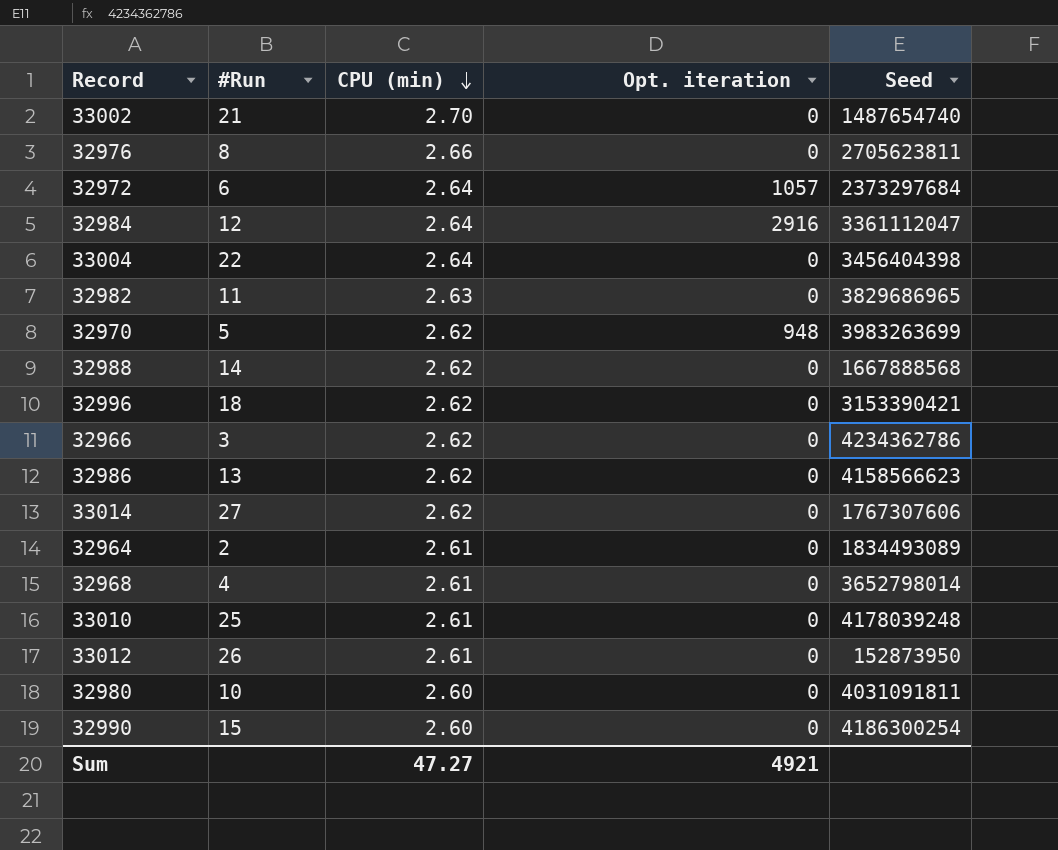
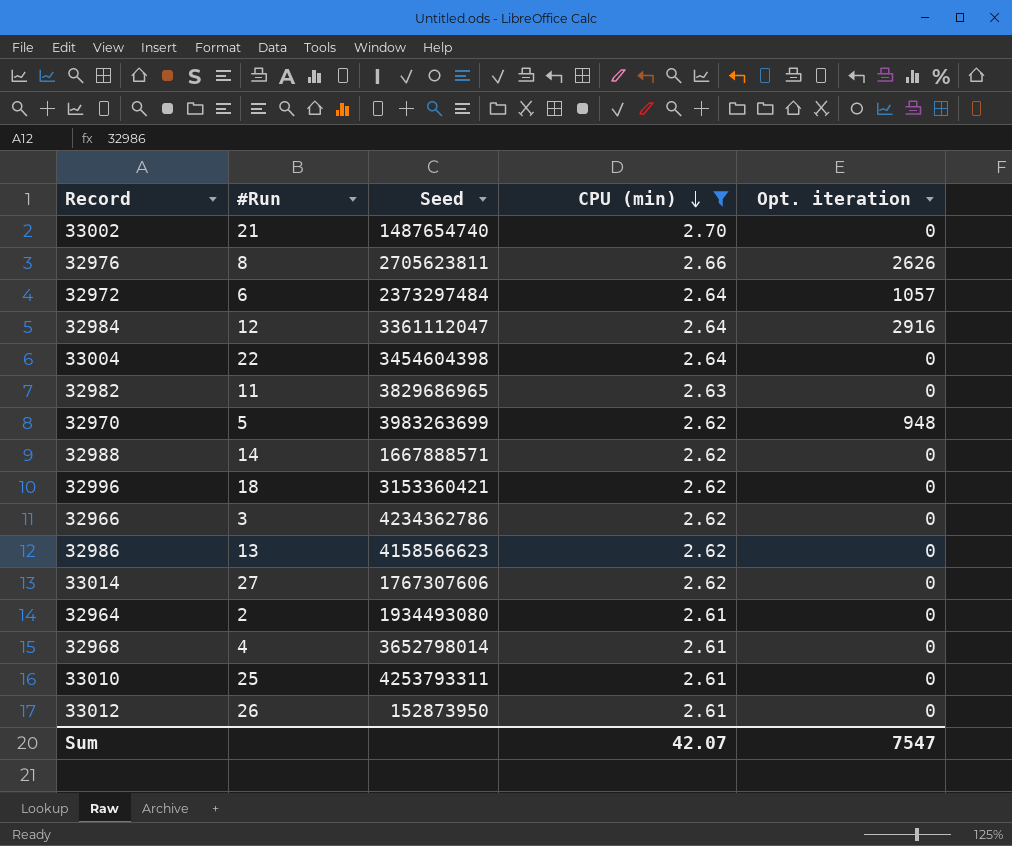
filter: none -> CPU (min) != 2.60
column Seed | position: 5 -> 3
32976 | Opt. iteration: 0 -> 2626
32972 | Seed: 2373297684 -> 2373297484
33004 | Seed: 3456404398 -> 3454604398
32988 | Seed: 1667888568 -> 1667888571
32996 | Seed: 3153390421 -> 3153360421
32964 | Seed: 1834493089 -> 1934493080
33010 | Seed: 4178039248 -> 4253793311
Sum | CPU (min): 47.27 -> 42.07
Sum | Opt. iteration: 4921 -> 7547

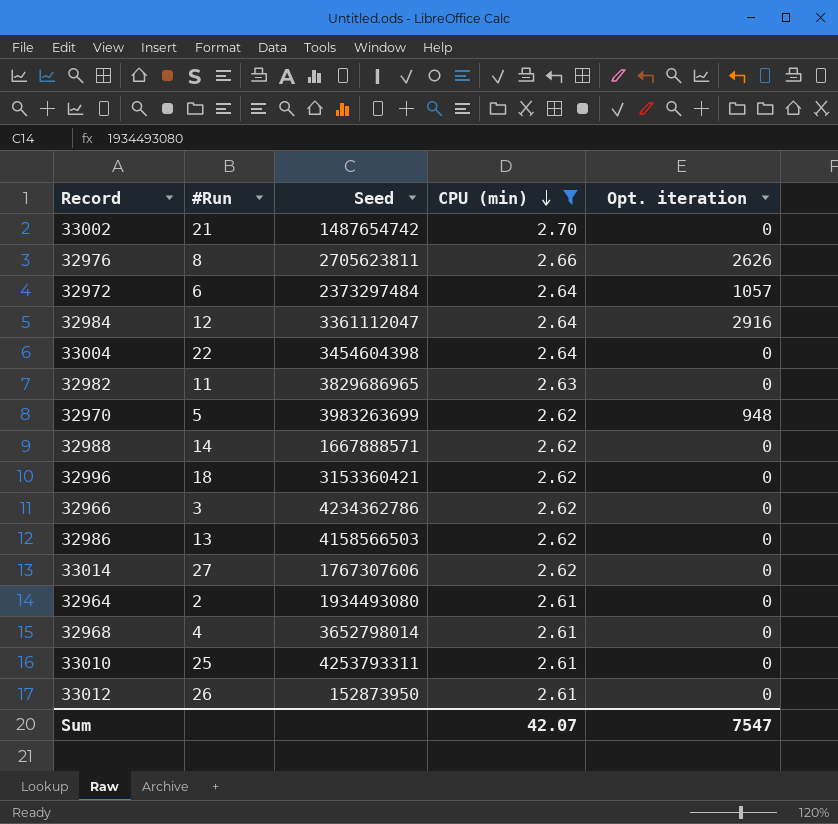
33002 | Seed: 1487654740 -> 1487654742
32986 | Seed: 4158566623 -> 4158566503

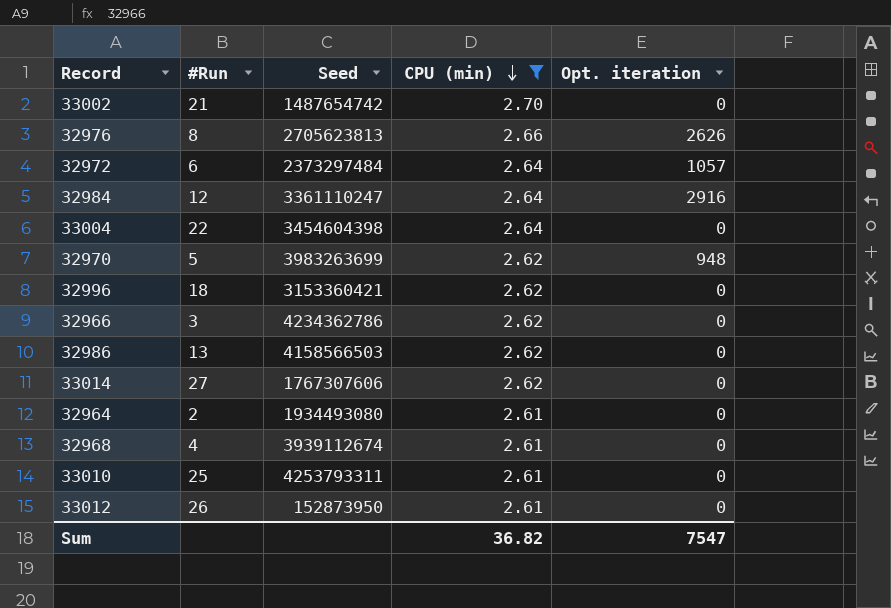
row 32982: 11 | 3829686965 | 2.63 | 0 -> none
row 32988: 14 | 1667888571 | 2.62 | 0 -> none
32976 | Seed: 2705623811 -> 2705623813
32984 | Seed: 3361112047 -> 3361110247
32968 | Seed: 3652798014 -> 3939112674
Sum | CPU (min): 42.07 -> 36.82

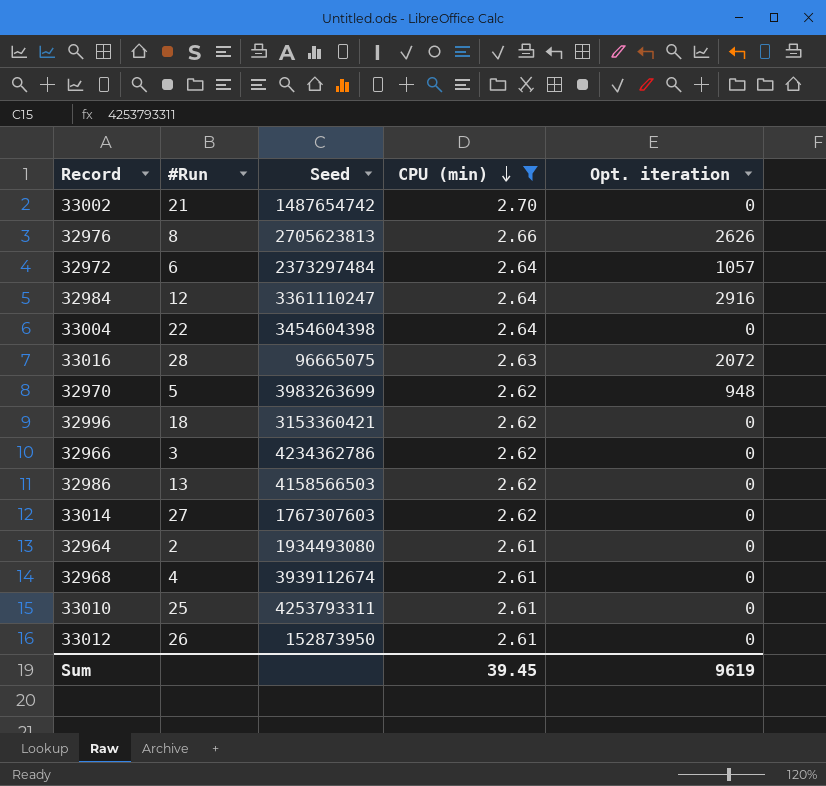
row 33016: none -> 28 | 96665075 | 2.63 | 2072
33014 | Seed: 1767307606 -> 1767307603
Sum | CPU (min): 36.82 -> 39.45
Sum | Opt. iteration: 7547 -> 9619

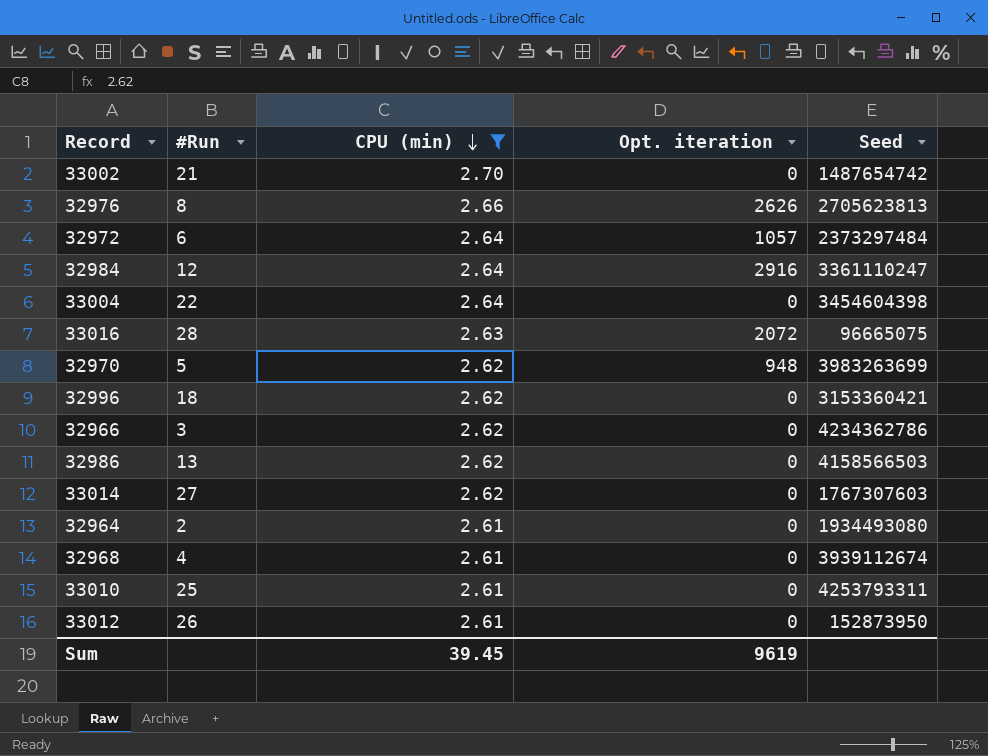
column Seed | position: 3 -> 5

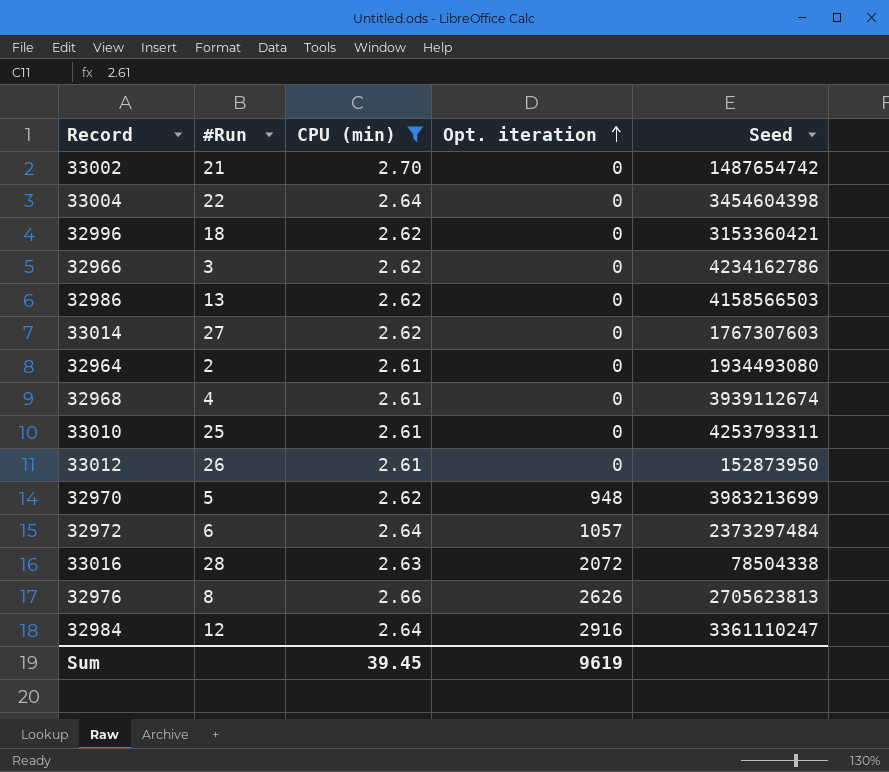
row order: CPU (min) descending -> Opt. iteration ascending
32966 | Seed: 4234362786 -> 4234162786
32970 | Seed: 3983263699 -> 3983213699
33016 | Seed: 96665075 -> 78504338

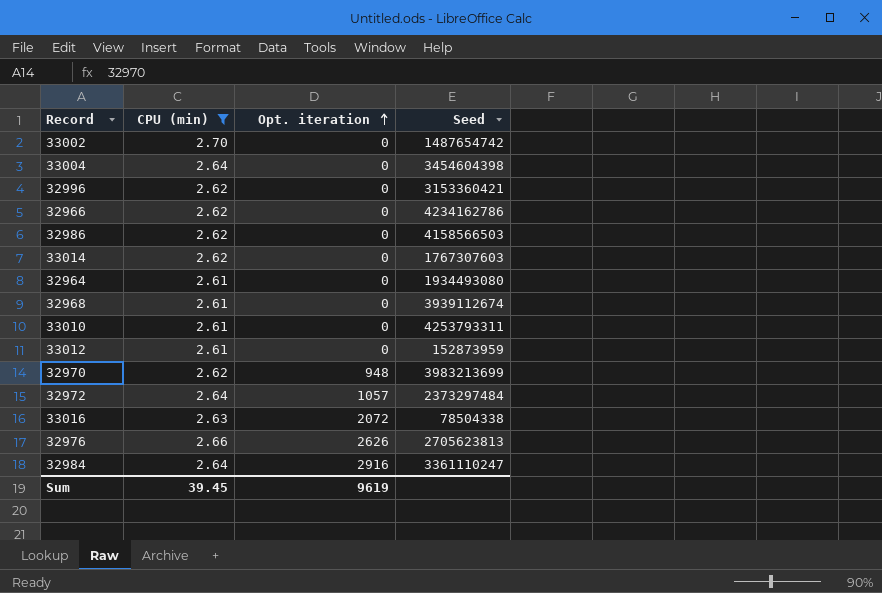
column #Run | position: 2 -> none
33012 | Seed: 152873950 -> 152873959

